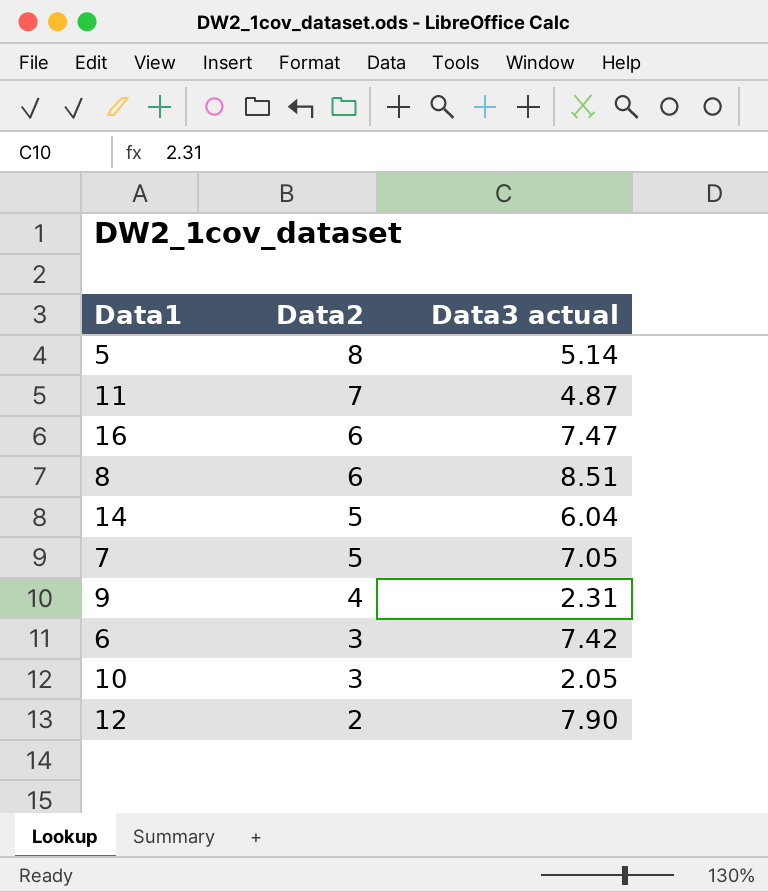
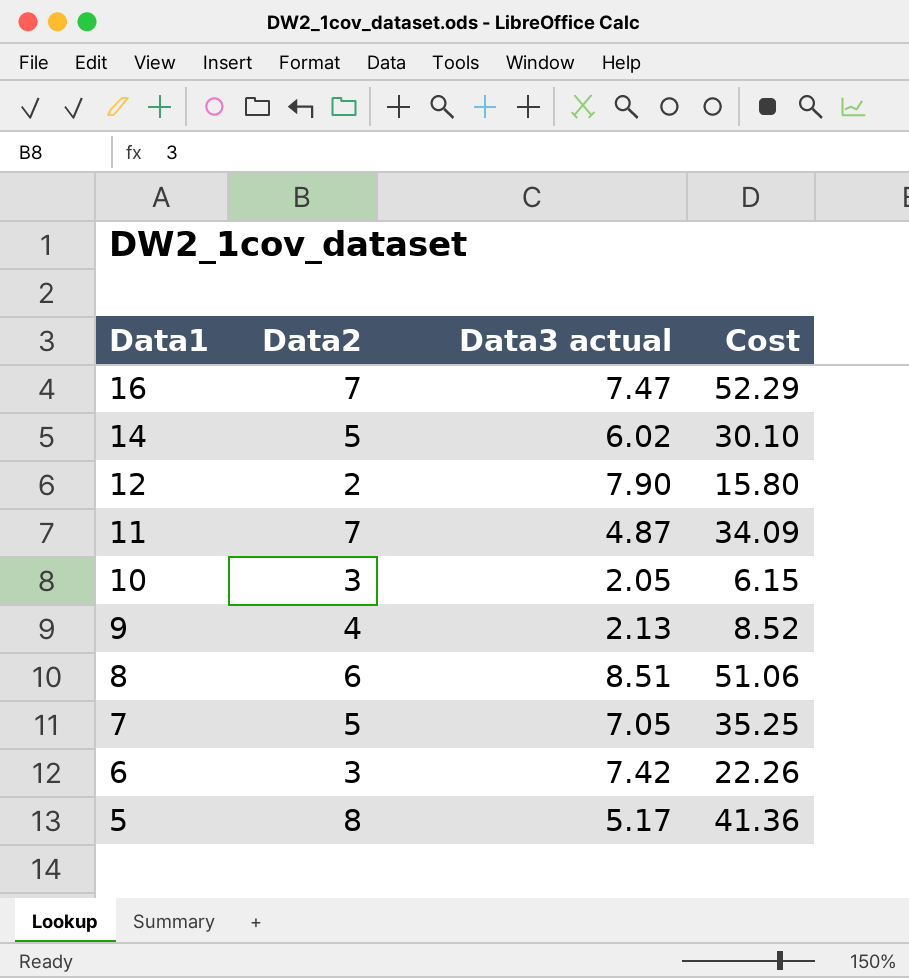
row order: Data2 descending -> Data1 descending
column Cost | formula: none -> [Data2] * [Data3 actual]
16 | Data2: 6 -> 7
14 | Data3 actual: 6.04 -> 6.02
9 | Data3 actual: 2.31 -> 2.13
5 | Data3 actual: 5.14 -> 5.17

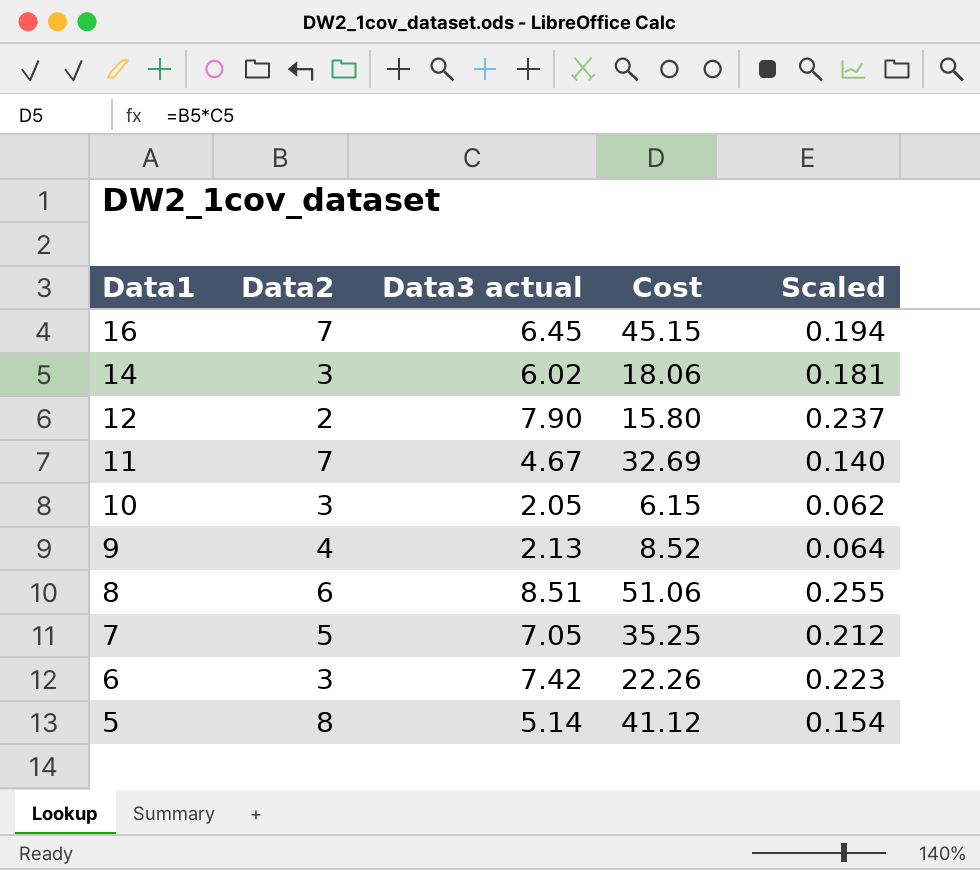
column Scaled | formula: none -> [Data3 actual] * 0.03
16 | Data3 actual: 7.47 -> 6.45
16 | Cost: 52.29 -> 45.15
14 | Data2: 5 -> 3
14 | Cost: 30.10 -> 18.06
11 | Data3 actual: 4.87 -> 4.67
11 | Cost: 34.09 -> 32.69
5 | Data3 actual: 5.17 -> 5.14
5 | Cost: 41.36 -> 41.12

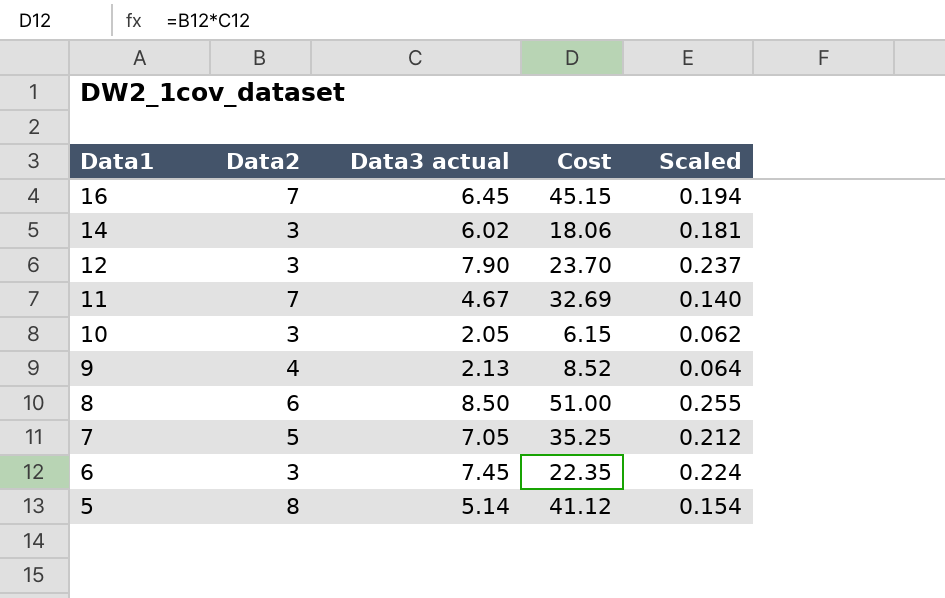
12 | Data2: 2 -> 3
12 | Cost: 15.80 -> 23.70
8 | Data3 actual: 8.51 -> 8.50
8 | Cost: 51.06 -> 51.00
6 | Data3 actual: 7.42 -> 7.45
6 | Cost: 22.26 -> 22.35
6 | Scaled: 0.223 -> 0.224

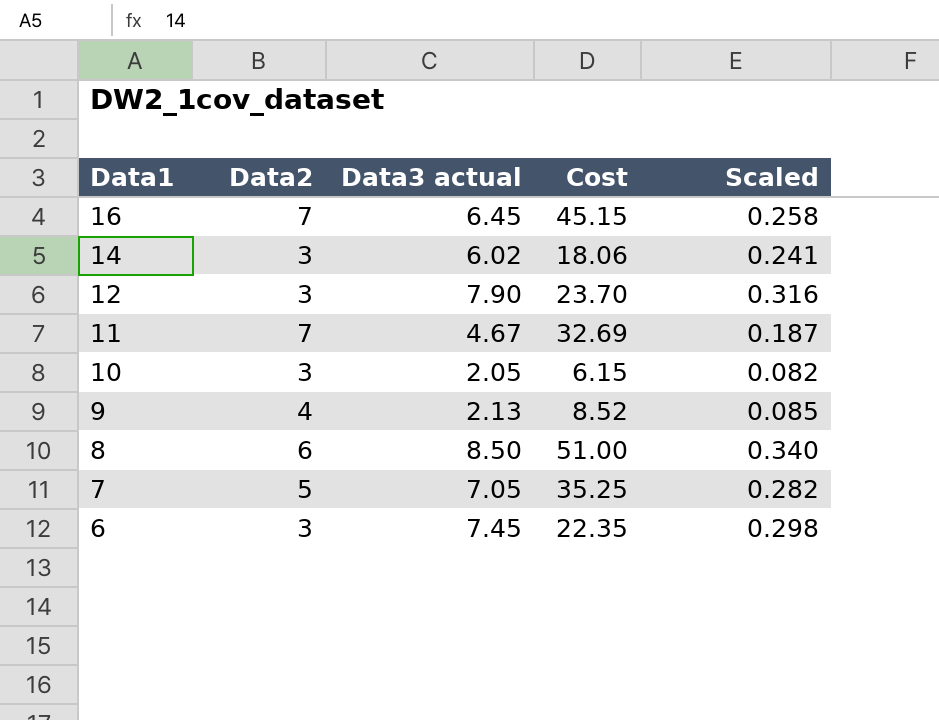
column Scaled | formula: [Data3 actual] * 0.03 -> [Data3 actual] * 0.04
row 5: 8 | 5.14 | 41.12 | 0.154 -> none

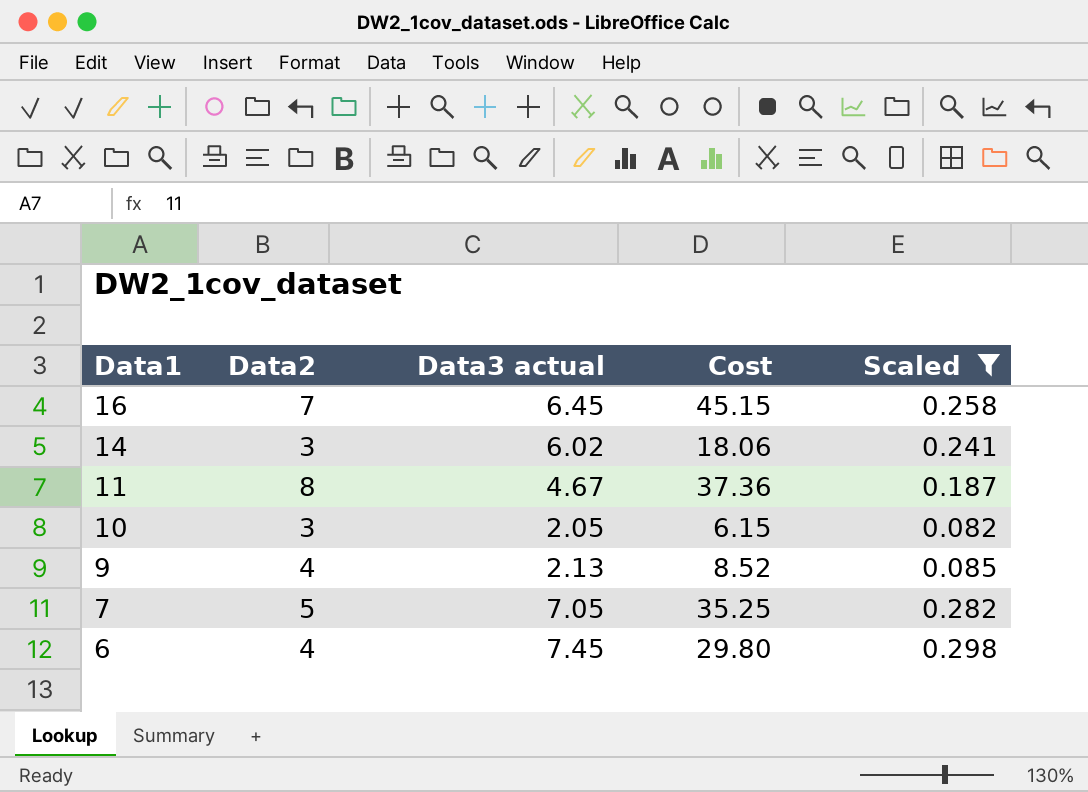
filter: none -> Scaled <= 0.298
11 | Data2: 7 -> 8
11 | Cost: 32.69 -> 37.36
6 | Data2: 3 -> 4
6 | Cost: 22.35 -> 29.80

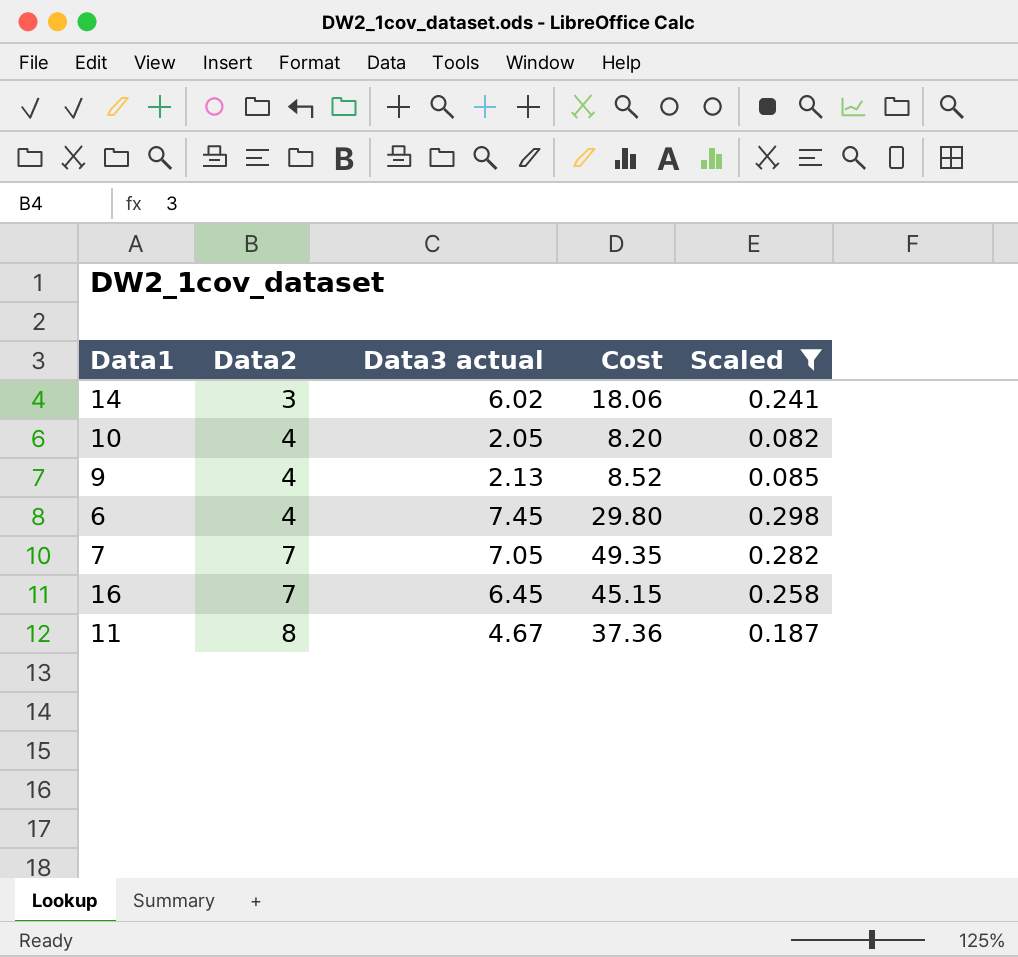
row order: Data1 descending -> Data2 ascending
10 | Data2: 3 -> 4
10 | Cost: 6.15 -> 8.20
7 | Data2: 5 -> 7
7 | Cost: 35.25 -> 49.35

